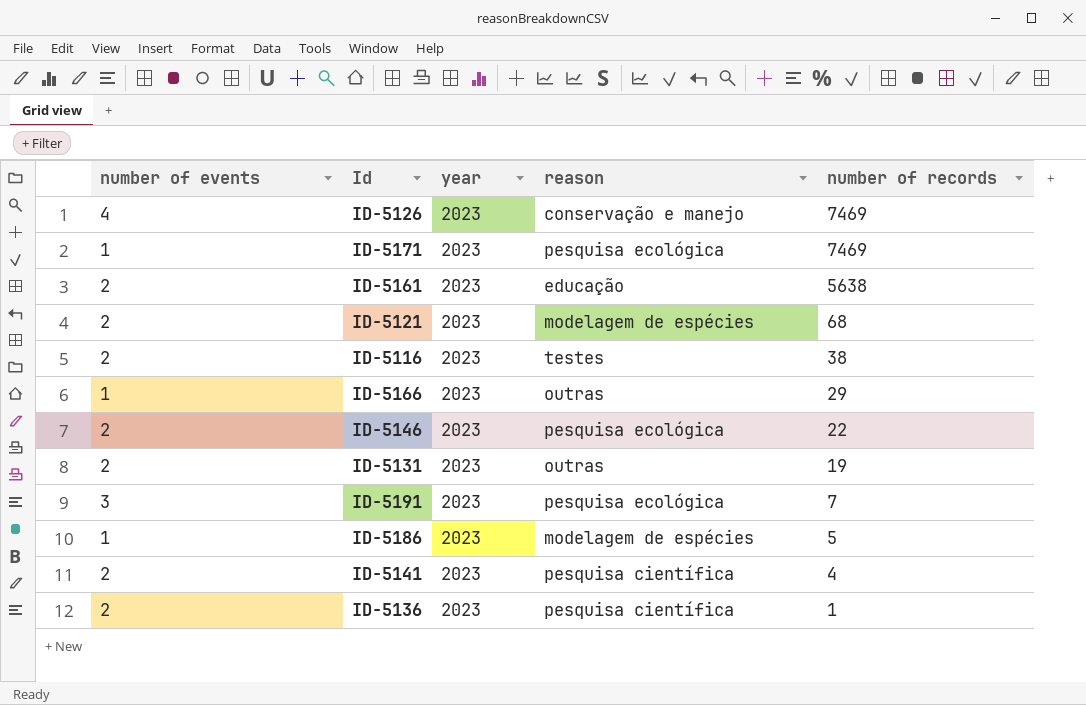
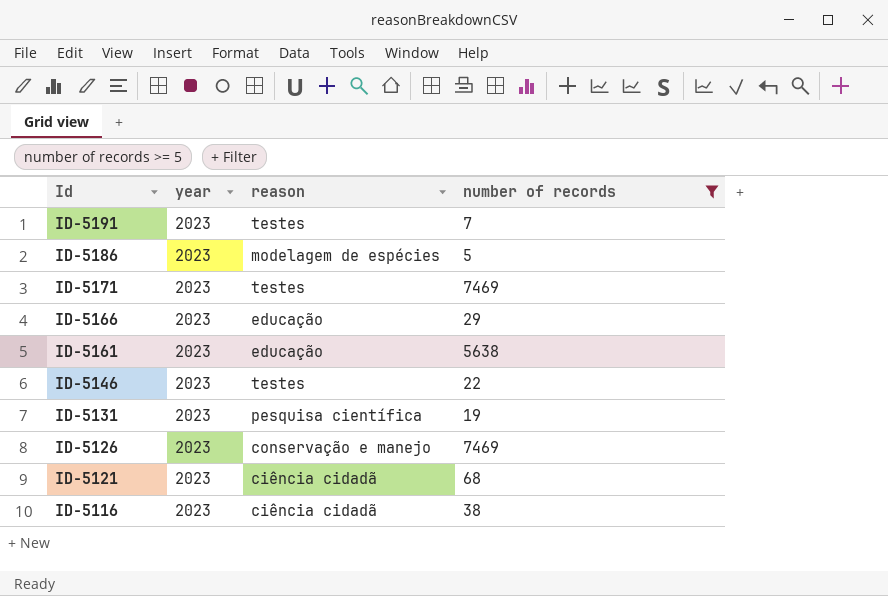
filter: none -> number of records >= 5
row order: number of records descending -> Id descending
column number of events | position: 1 -> none
ID-5191 | reason: pesquisa ecológica -> testes
ID-5171 | reason: pesquisa ecológica -> testes
ID-5166 | reason: outras -> educação
ID-5146 | reason: pesquisa ecológica -> testes
ID-5131 | reason: outras -> pesquisa científica
ID-5121 | reason: modelagem de espécies -> ciência cidadã
ID-5116 | reason: testes -> ciência cidadã

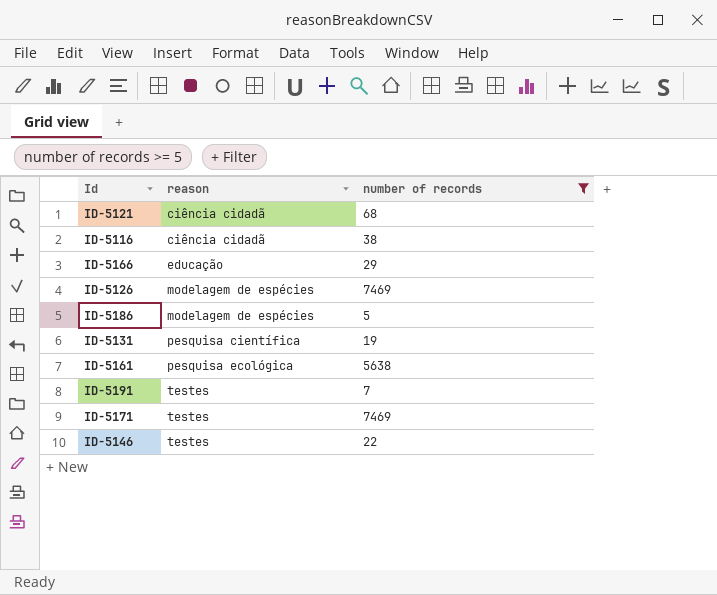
row order: Id descending -> reason ascending
column year | position: 2 -> none
ID-5126 | reason: conservação e manejo -> modelagem de espécies
ID-5161 | reason: educação -> pesquisa ecológica

